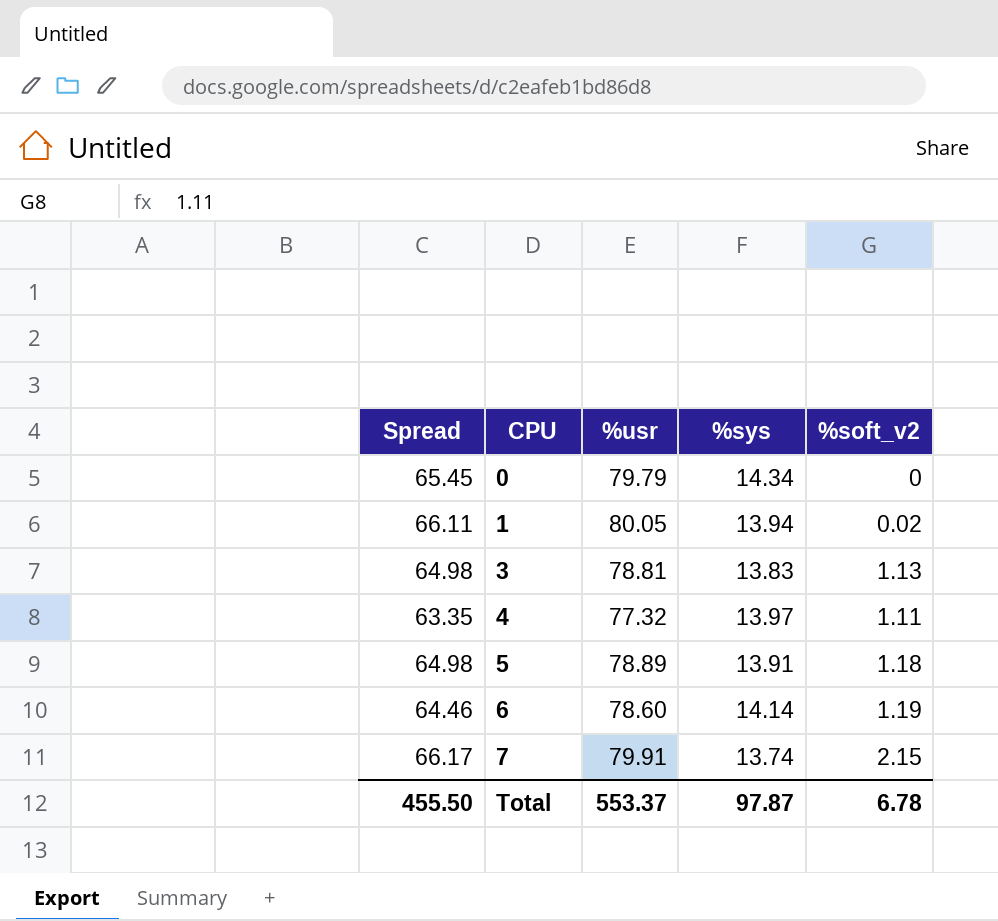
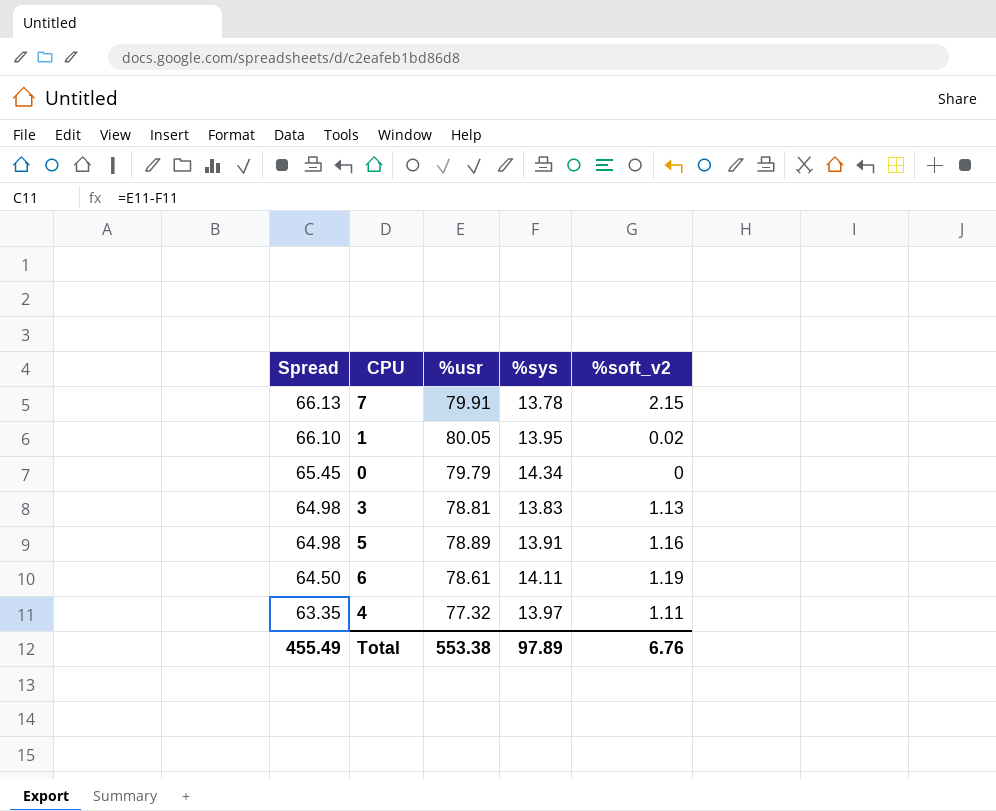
row order: CPU ascending -> Spread descending
7 | Spread: 66.17 -> 66.13
7 | %sys: 13.74 -> 13.78
1 | Spread: 66.11 -> 66.10
1 | %sys: 13.94 -> 13.95
5 | %soft_v2: 1.18 -> 1.16
6 | Spread: 64.46 -> 64.50
6 | %usr: 78.60 -> 78.61
6 | %sys: 14.14 -> 14.11
Total | Spread: 455.50 -> 455.49
Total | %usr: 553.37 -> 553.38
Total | %sys: 97.87 -> 97.89
Total | %soft_v2: 6.78 -> 6.76

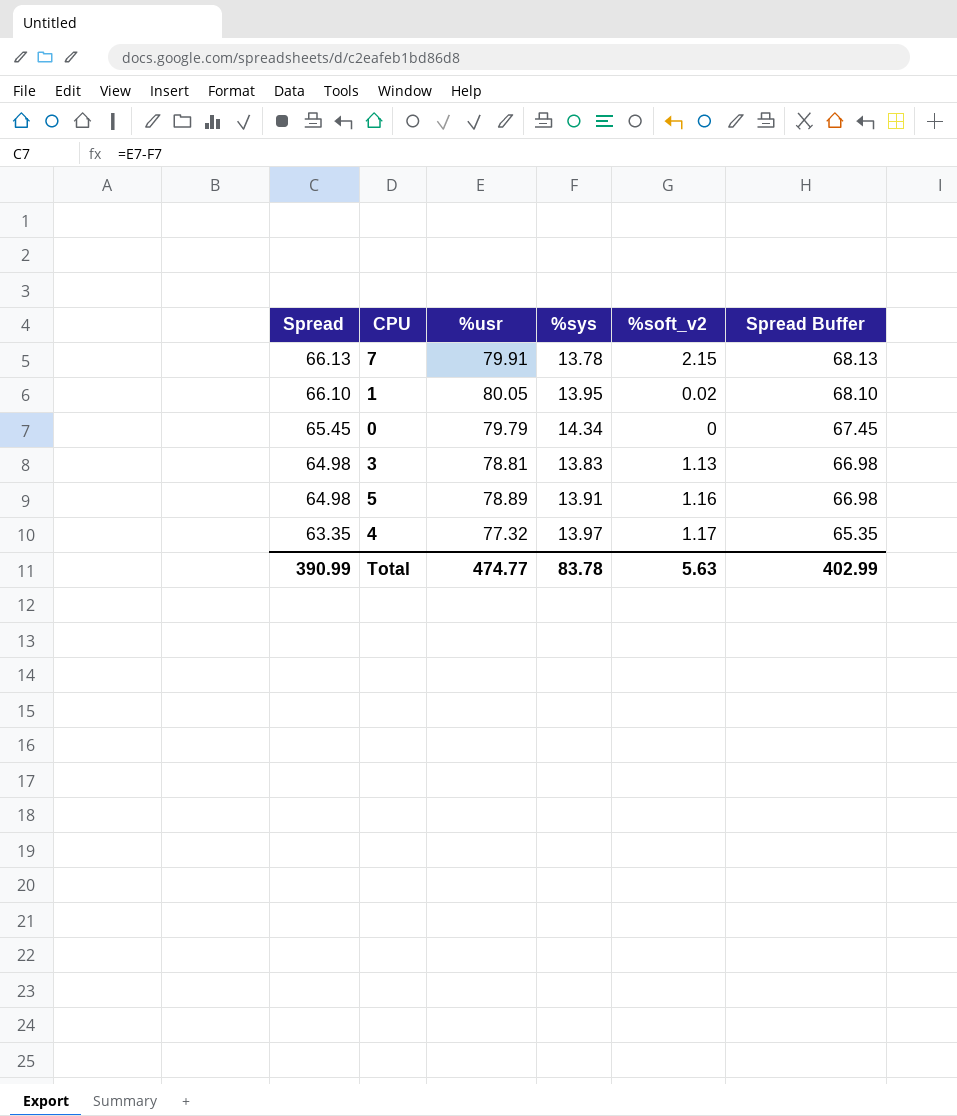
column Spread Buffer | formula: none -> [Spread] + 2
row 6: 64.50 | 78.61 | 14.11 | 1.19 -> none
4 | %soft_v2: 1.11 -> 1.17
Total | Spread: 455.49 -> 390.99
Total | %usr: 553.38 -> 474.77
Total | %sys: 97.89 -> 83.78
Total | %soft_v2: 6.76 -> 5.63

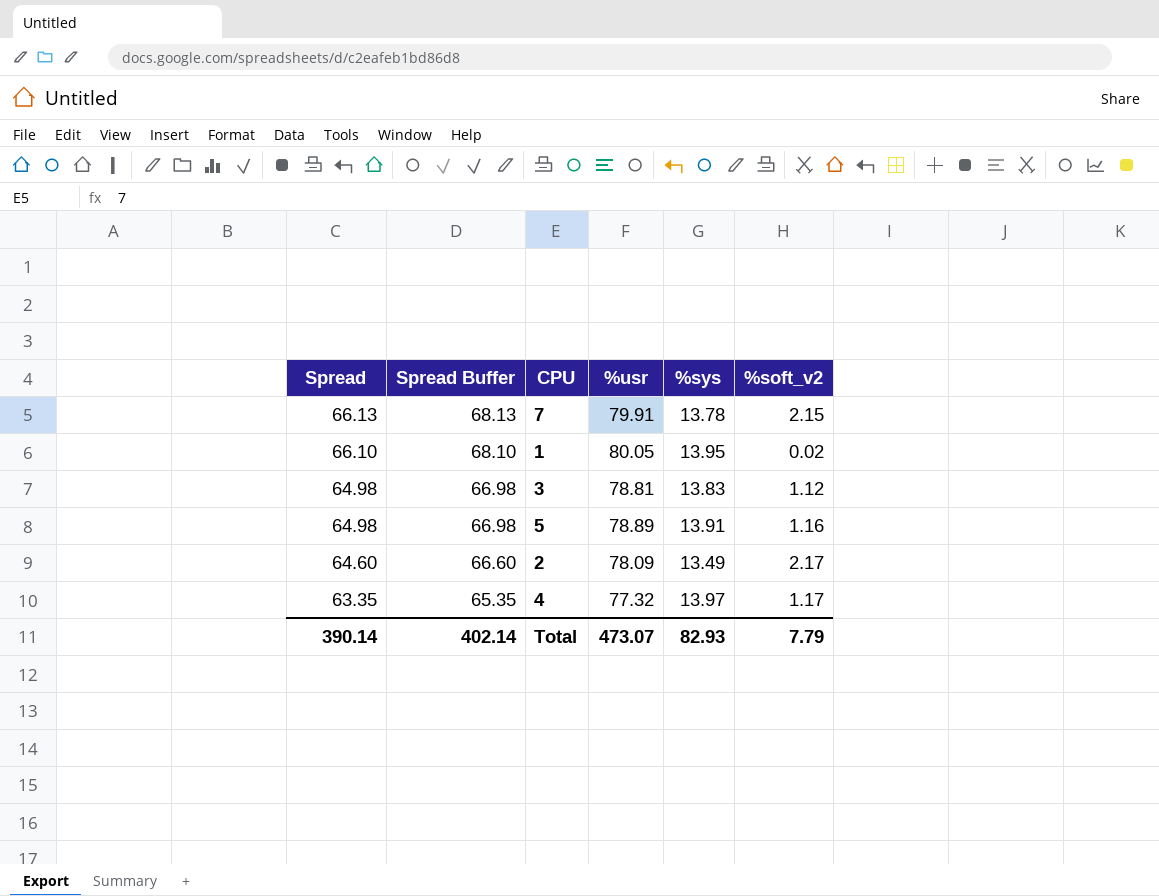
column Spread Buffer | position: 6 -> 2
row 0: 65.45 | 79.79 | 14.34 | 0 | 67.45 -> none
3 | %soft_v2: 1.13 -> 1.12
row 2: none -> 64.60 | 66.60 | 78.09 | 13.49 | 2.17
Total | Spread: 390.99 -> 390.14
Total | Spread Buffer: 402.99 -> 402.14
Total | %usr: 474.77 -> 473.07
Total | %sys: 83.78 -> 82.93
Total | %soft_v2: 5.63 -> 7.79

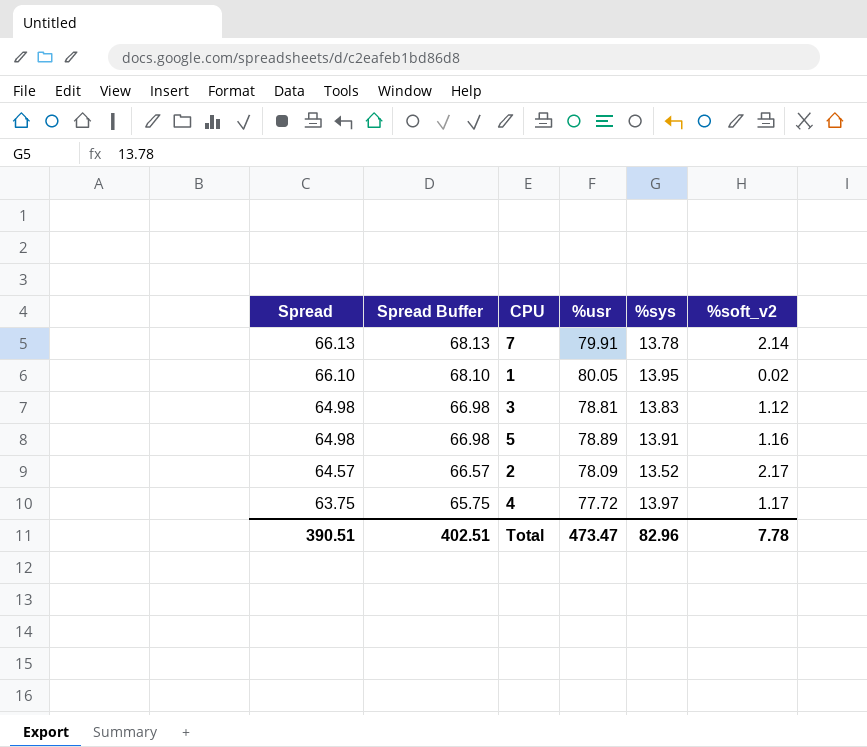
7 | %soft_v2: 2.15 -> 2.14
2 | Spread: 64.60 -> 64.57
2 | Spread Buffer: 66.60 -> 66.57
2 | %sys: 13.49 -> 13.52
4 | Spread: 63.35 -> 63.75
4 | Spread Buffer: 65.35 -> 65.75
4 | %usr: 77.32 -> 77.72
Total | Spread: 390.14 -> 390.51
Total | Spread Buffer: 402.14 -> 402.51
Total | %usr: 473.07 -> 473.47
Total | %sys: 82.93 -> 82.96
Total | %soft_v2: 7.79 -> 7.78

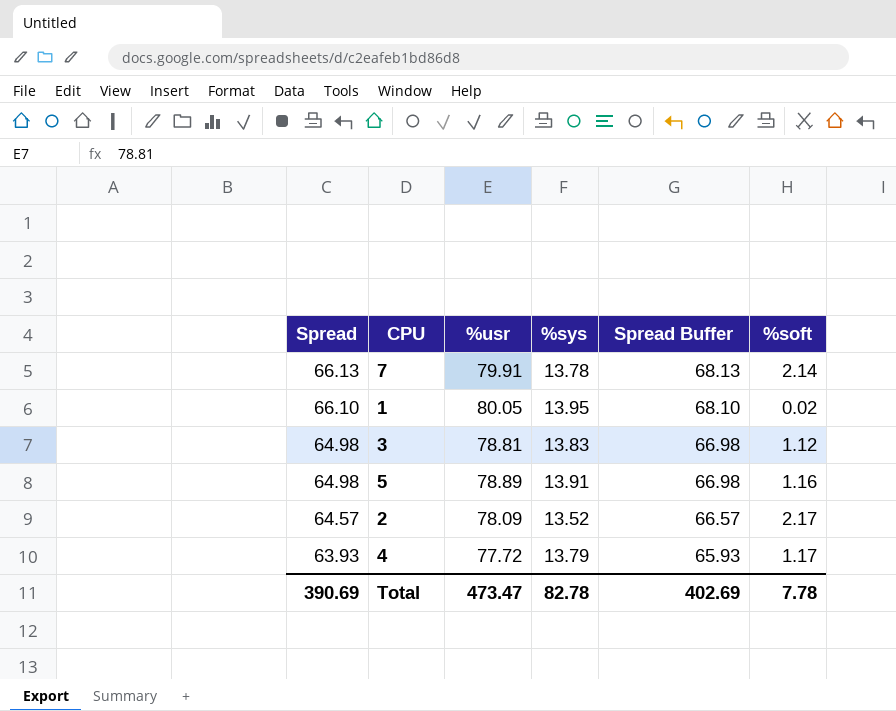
column Spread Buffer | position: 2 -> 5
column name: %soft_v2 -> %soft
4 | Spread: 63.75 -> 63.93
4 | %sys: 13.97 -> 13.79
4 | Spread Buffer: 65.75 -> 65.93
Total | Spread: 390.51 -> 390.69
Total | %sys: 82.96 -> 82.78
Total | Spread Buffer: 402.51 -> 402.69

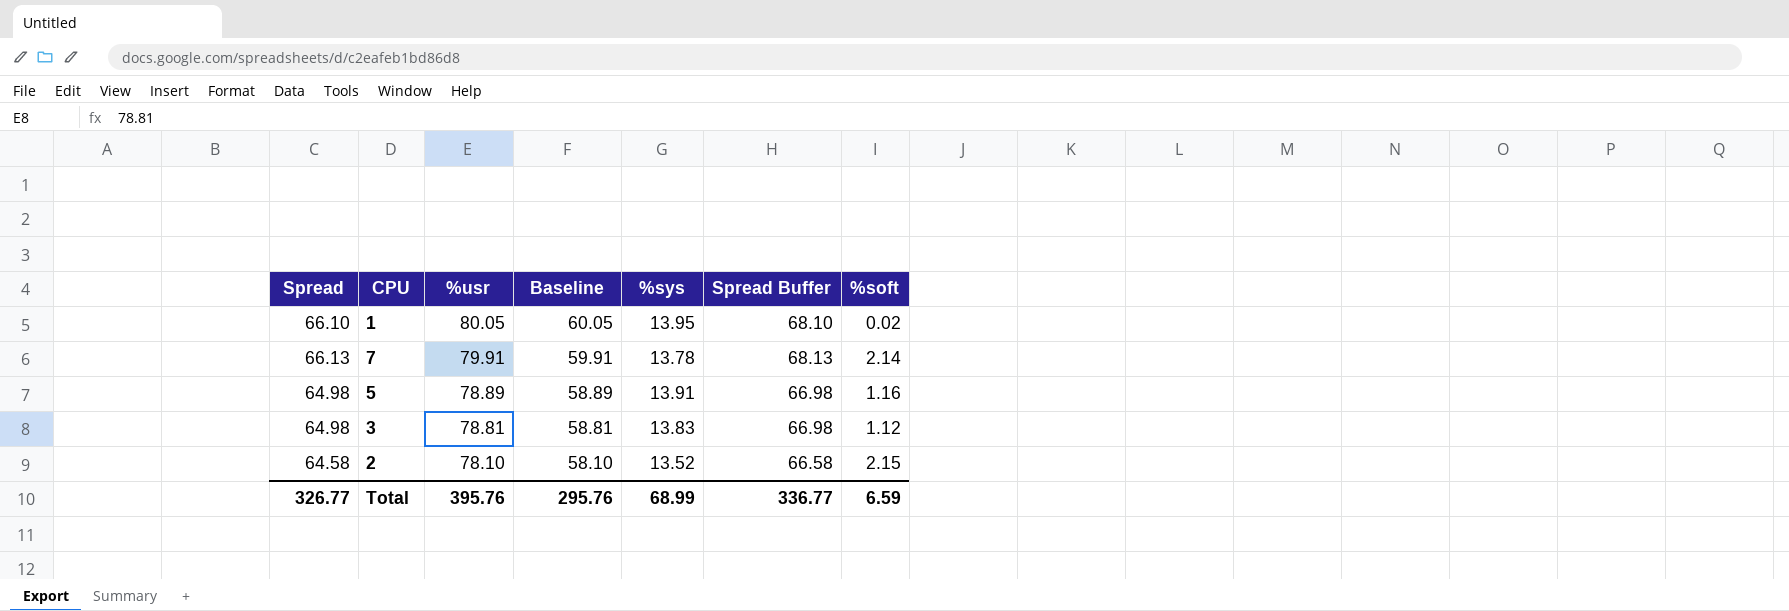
row order: Spread descending -> %usr descending
column Baseline | formula: none -> [%usr] - 20
row 4: 63.93 | 77.72 | 13.79 | 65.93 | 1.17 -> none
2 | Spread: 64.57 -> 64.58
2 | %usr: 78.09 -> 78.10
2 | Spread Buffer: 66.57 -> 66.58
2 | %soft: 2.17 -> 2.15
Total | Spread: 390.69 -> 326.77
Total | %usr: 473.47 -> 395.76
Total | %sys: 82.78 -> 68.99
Total | Spread Buffer: 402.69 -> 336.77
Total | %soft: 7.78 -> 6.59

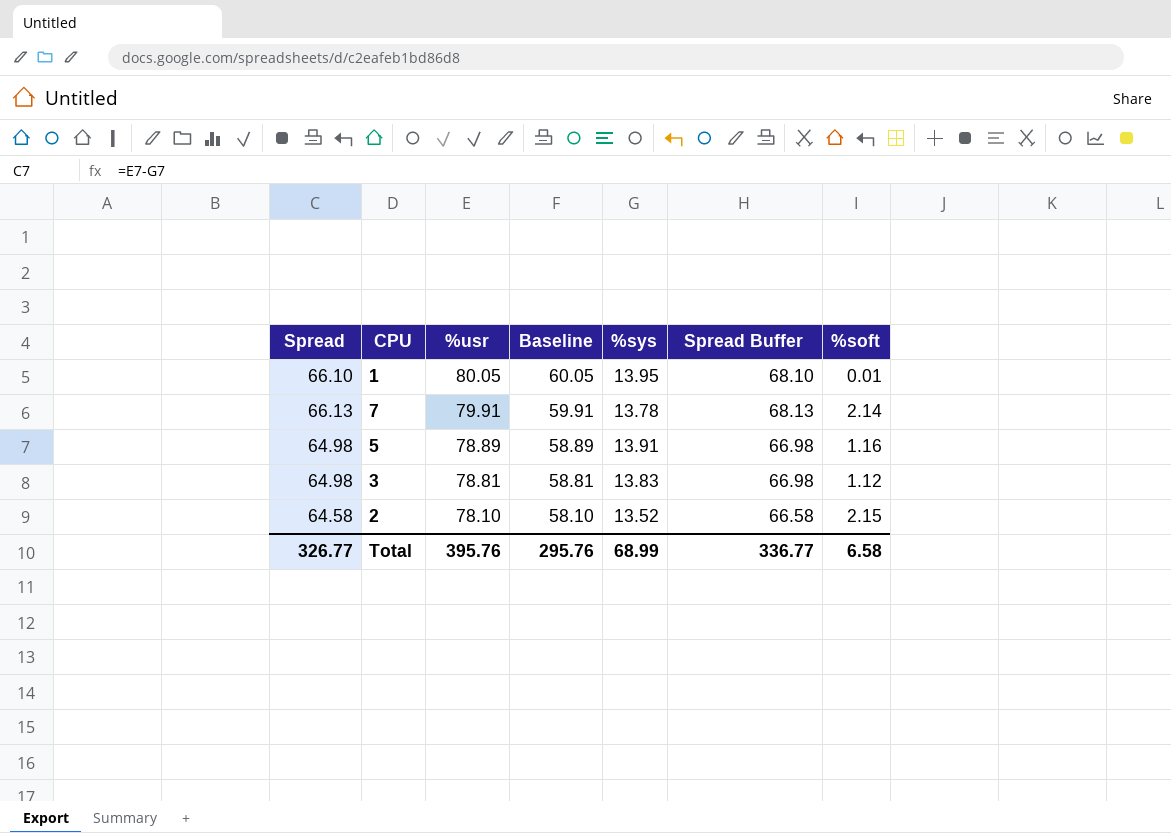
1 | %soft: 0.02 -> 0.01
Total | %soft: 6.59 -> 6.58

